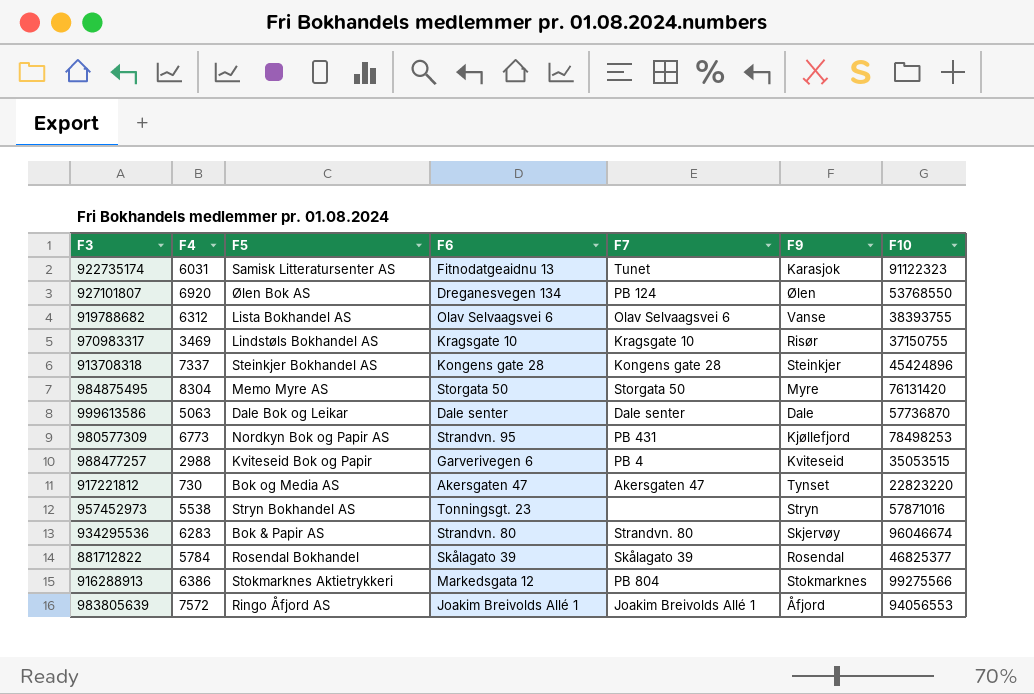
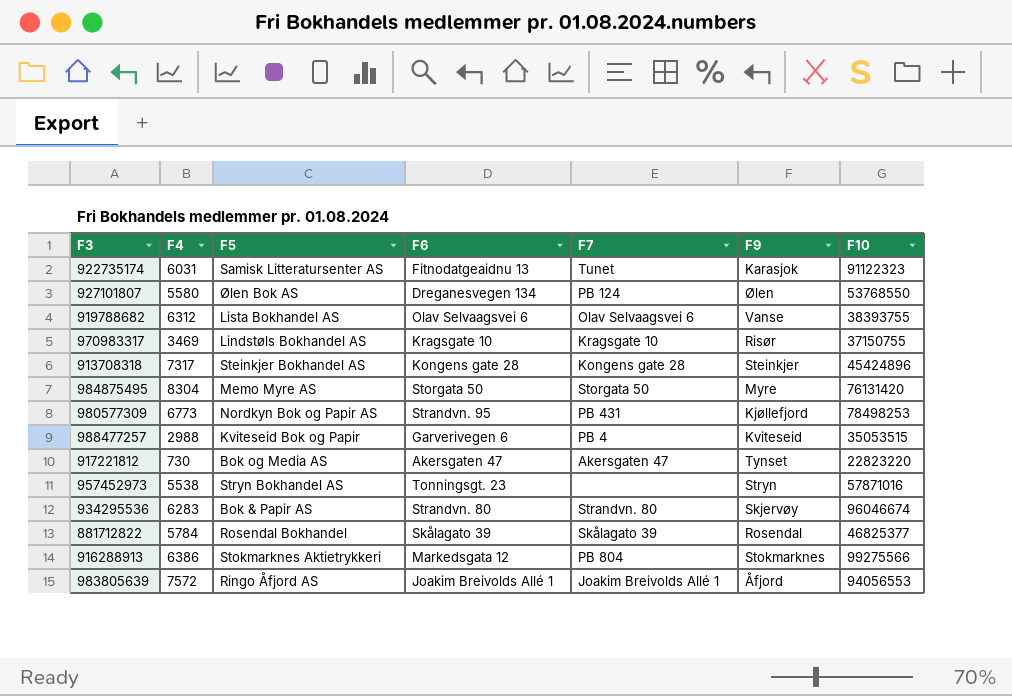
row 999613586: 5063 | Dale Bok og Leikar | Dale senter | Dale senter | Dale | 57736870 -> none
927101807 | F4: 6920 -> 5580
913708318 | F4: 7337 -> 7317

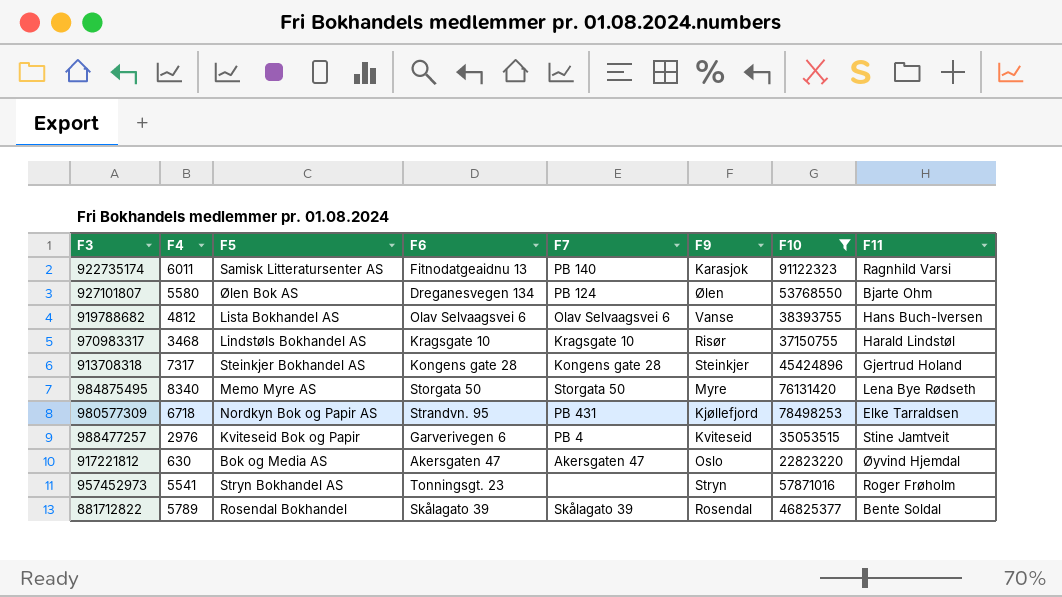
filter: none -> F10 <= 91122323
column F11 | position: none -> 8
922735174 | F4: 6031 -> 6011
922735174 | F7: Tunet -> PB 140
919788682 | F4: 6312 -> 4812
970983317 | F4: 3469 -> 3468
984875495 | F4: 8304 -> 8340
980577309 | F4: 6773 -> 6718
988477257 | F4: 2988 -> 2976
917221812 | F4: 730 -> 630
917221812 | F9: Tynset -> Oslo
957452973 | F4: 5538 -> 5541
881712822 | F4: 5784 -> 5789

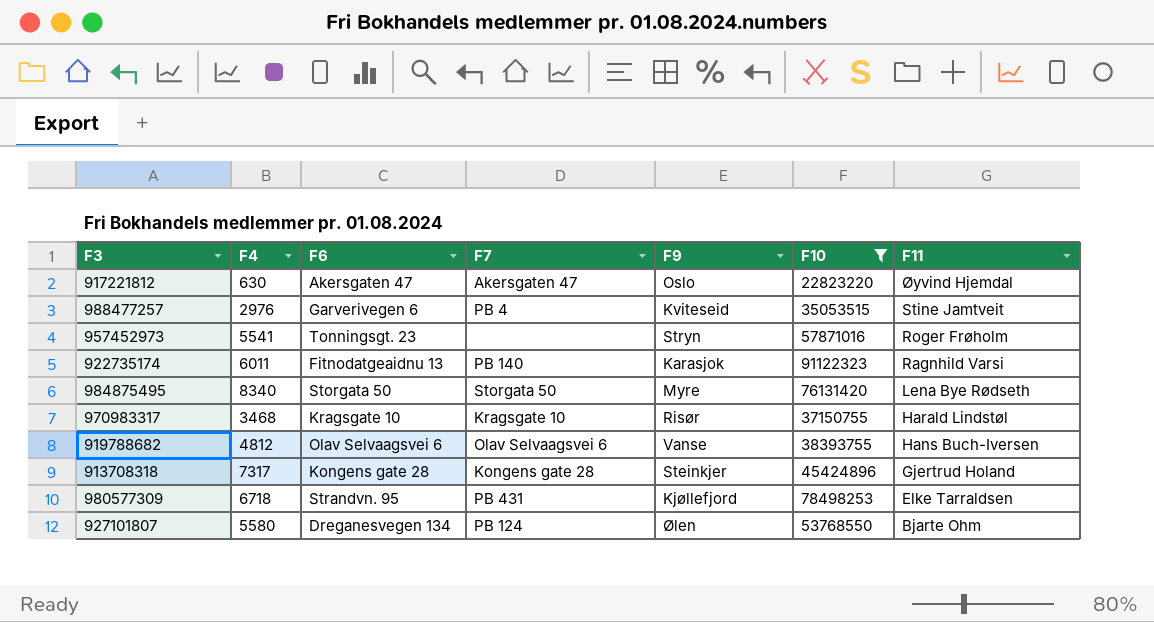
row order: none -> F11 descending
column F5 | position: 3 -> none
row 881712822: 5789 | Rosendal Bokhandel | Skålagato 39 | Skålagato 39 | Rosendal | 46825377 | Bente Soldal -> none

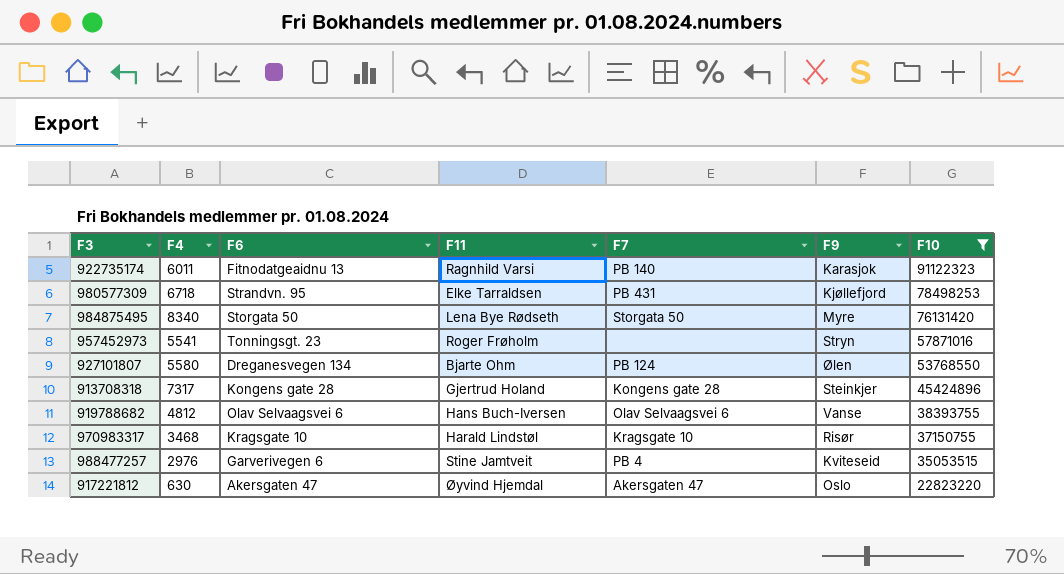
row order: F11 descending -> F10 descending
column F11 | position: 7 -> 4

